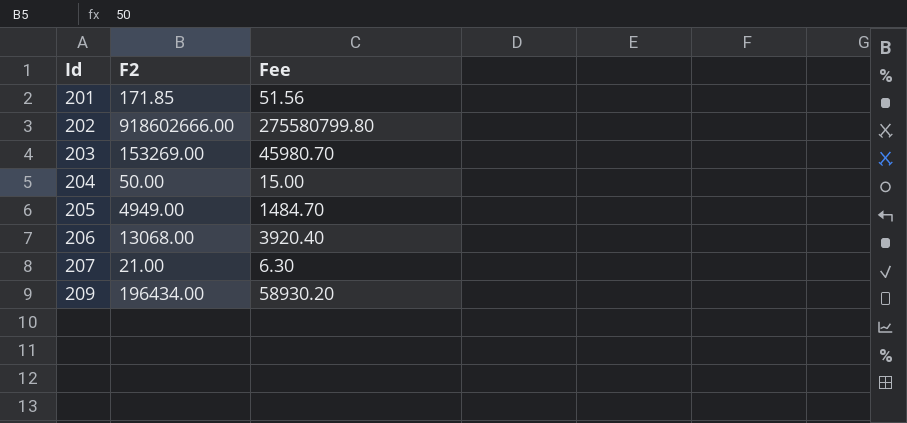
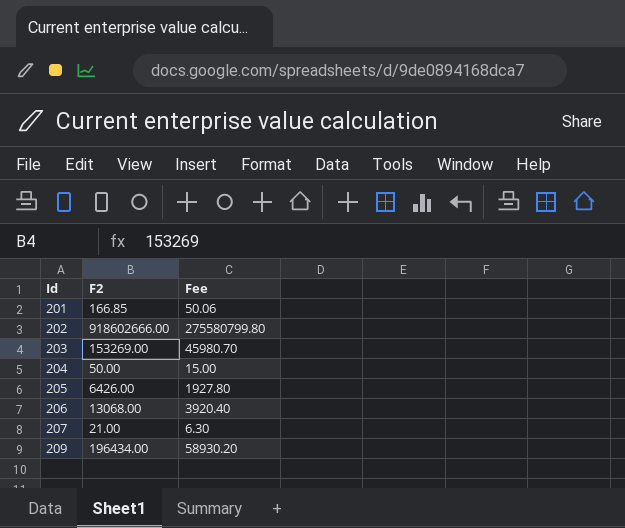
201 | F2: 171.85 -> 166.85
201 | Fee: 51.56 -> 50.06
205 | F2: 4949.00 -> 6426.00
205 | Fee: 1484.70 -> 1927.80

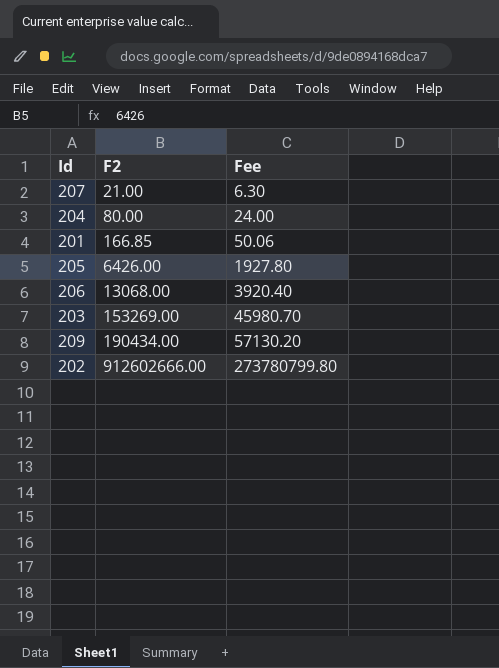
row order: Id ascending -> F2 ascending
204 | F2: 50.00 -> 80.00
204 | Fee: 15.00 -> 24.00
209 | F2: 196434.00 -> 190434.00
209 | Fee: 58930.20 -> 57130.20
202 | F2: 918602666.00 -> 912602666.00
202 | Fee: 275580799.80 -> 273780799.80

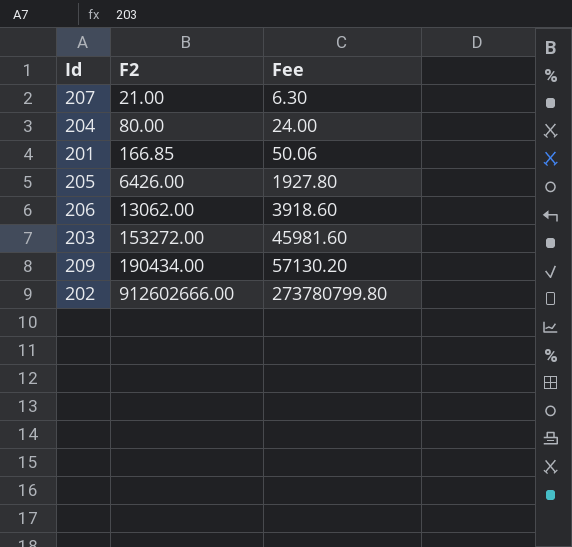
206 | F2: 13068.00 -> 13062.00
206 | Fee: 3920.40 -> 3918.60
203 | F2: 153269.00 -> 153272.00
203 | Fee: 45980.70 -> 45981.60

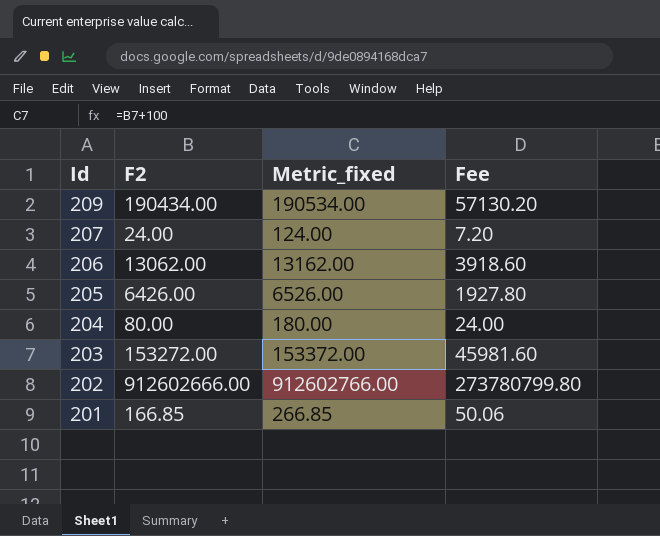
row order: F2 ascending -> Id descending
column Metric_fixed | formula: none -> [F2] + 100
207 | F2: 21.00 -> 24.00
207 | Fee: 6.30 -> 7.20

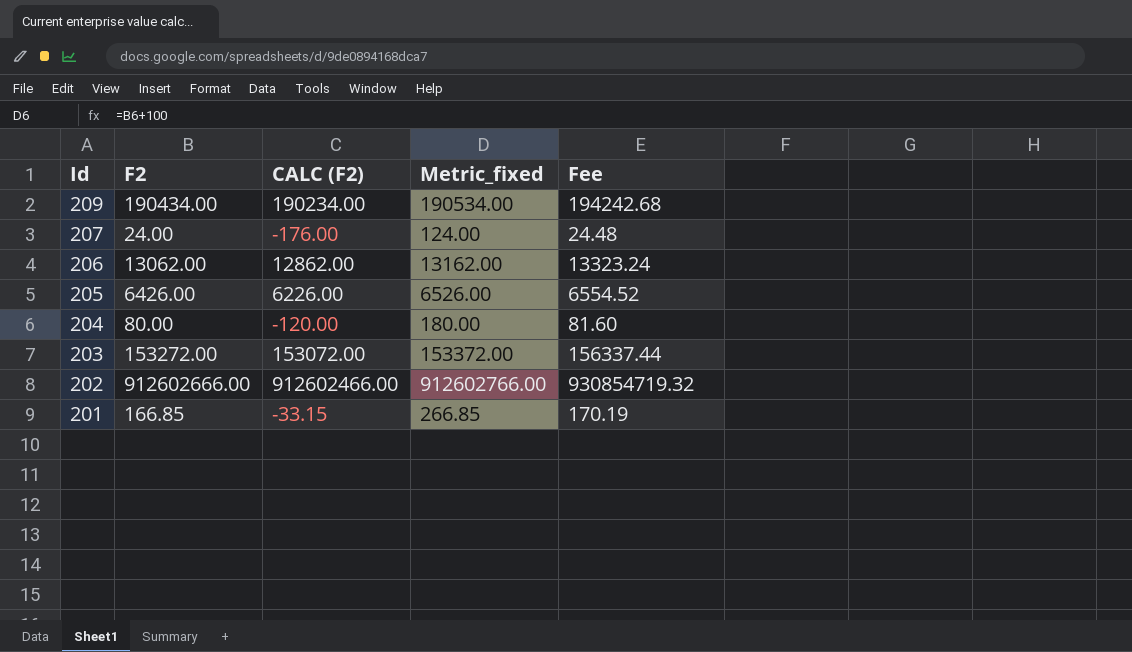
column CALC (F2) | formula: none -> [F2] - 200
column Fee | formula: [F2] * 0.3 -> [F2] * 1.02

